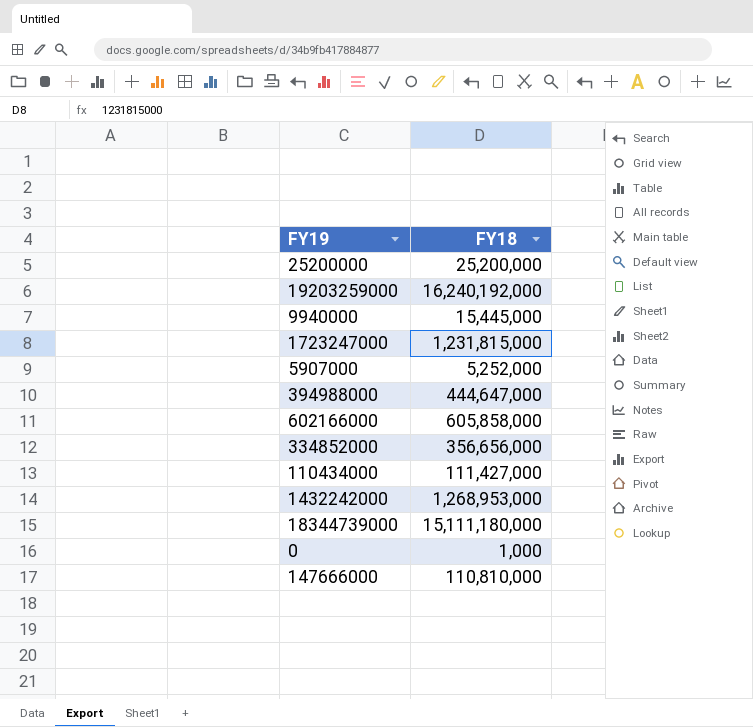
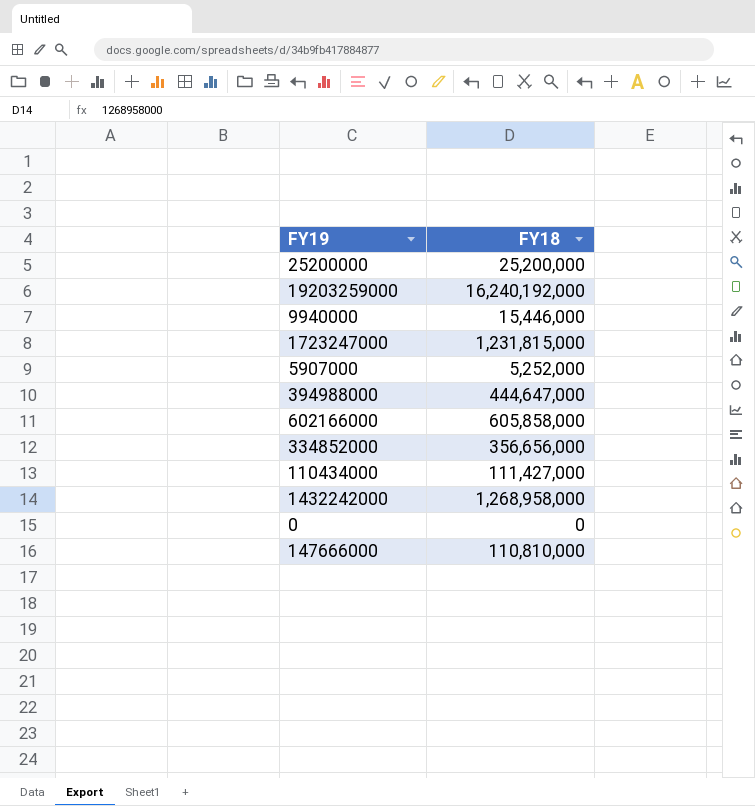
row 18344739000: 15,111,180,000 -> none
9940000 | FY18: 15,445,000 -> 15,446,000
1432242000 | FY18: 1,268,953,000 -> 1,268,958,000
0 | FY18: 1,000 -> 0

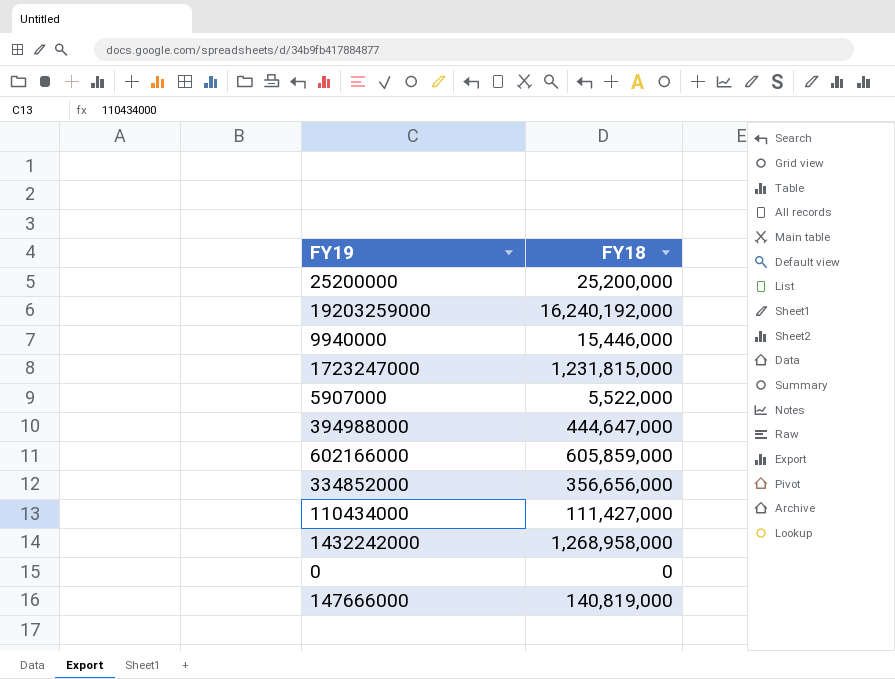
5907000 | FY18: 5,252,000 -> 5,522,000
602166000 | FY18: 605,858,000 -> 605,859,000
147666000 | FY18: 110,810,000 -> 140,819,000

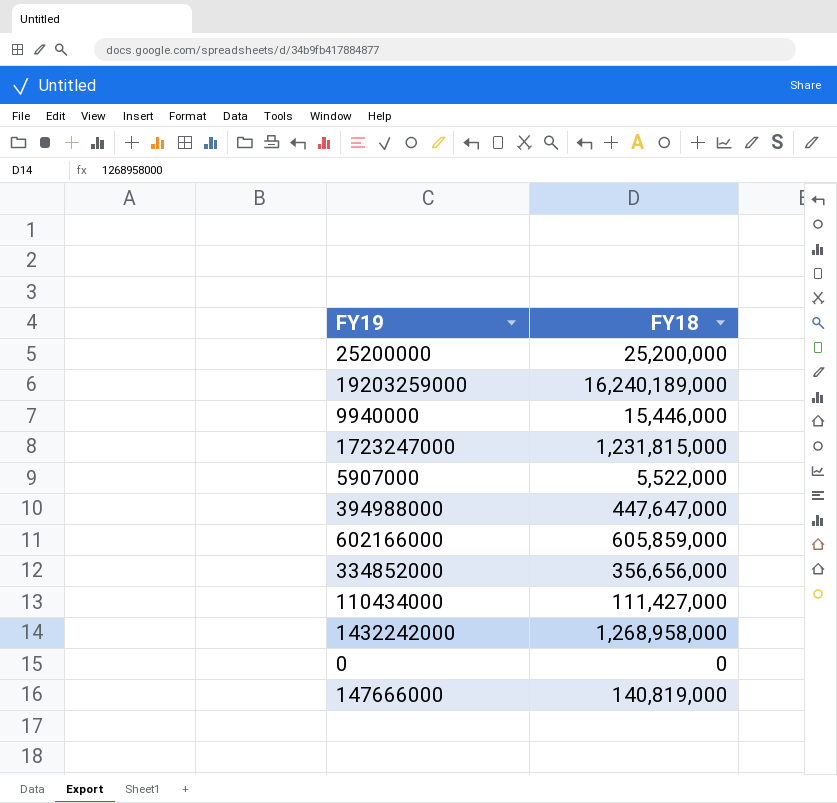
19203259000 | FY18: 16,240,192,000 -> 16,240,189,000
394988000 | FY18: 444,647,000 -> 447,647,000

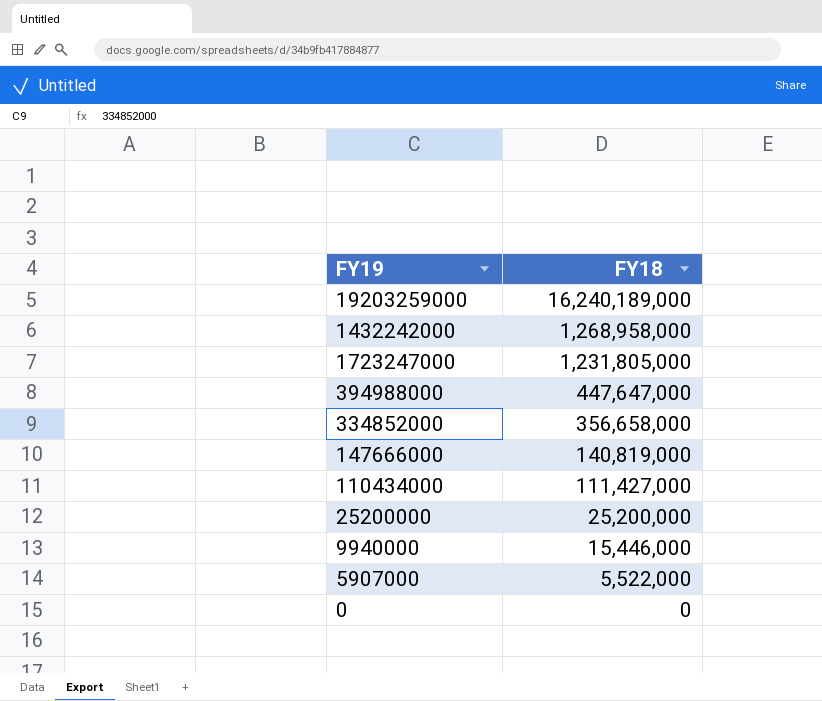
row order: none -> FY18 descending
row 602166000: 605,859,000 -> none
1723247000 | FY18: 1,231,815,000 -> 1,231,805,000
334852000 | FY18: 356,656,000 -> 356,658,000

